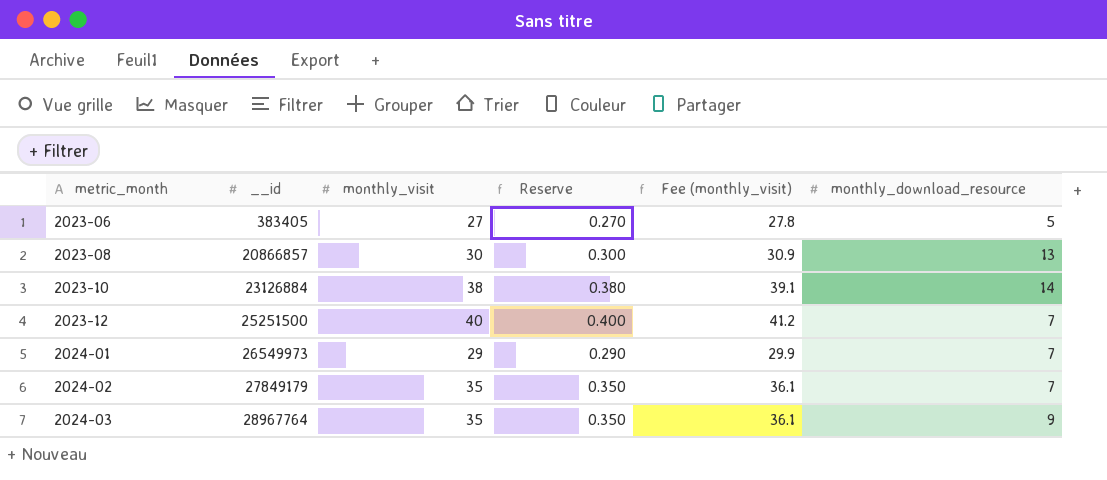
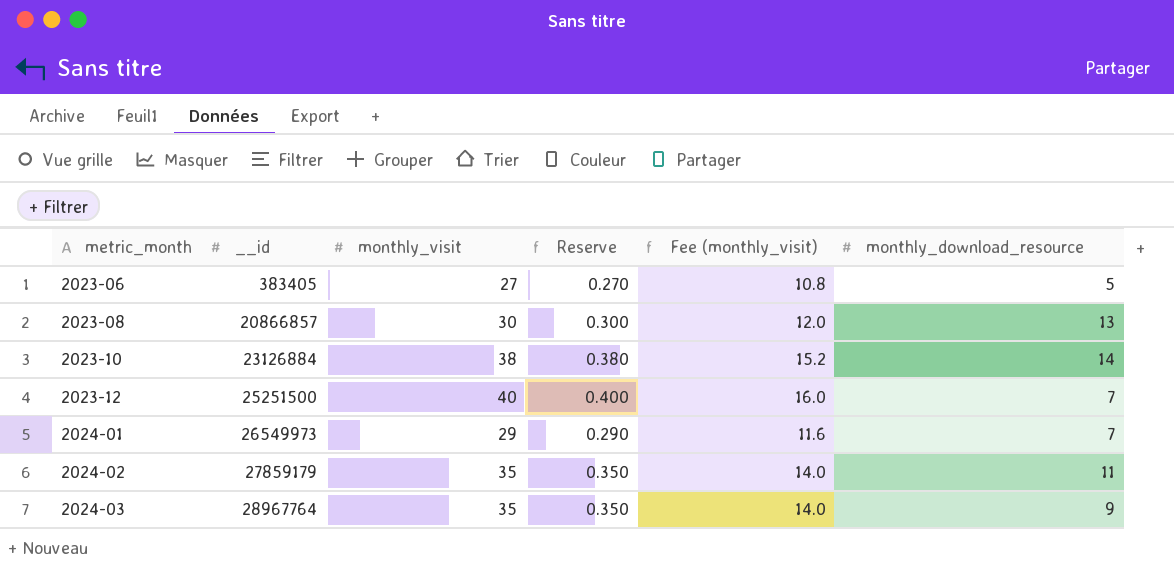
column Fee (monthly_visit) | formula: [monthly_visit] * 1.03 -> [monthly_visit] * 0.4
2024-02 | __id: 27849179 -> 27859179
2024-02 | monthly_download_resource: 7 -> 11

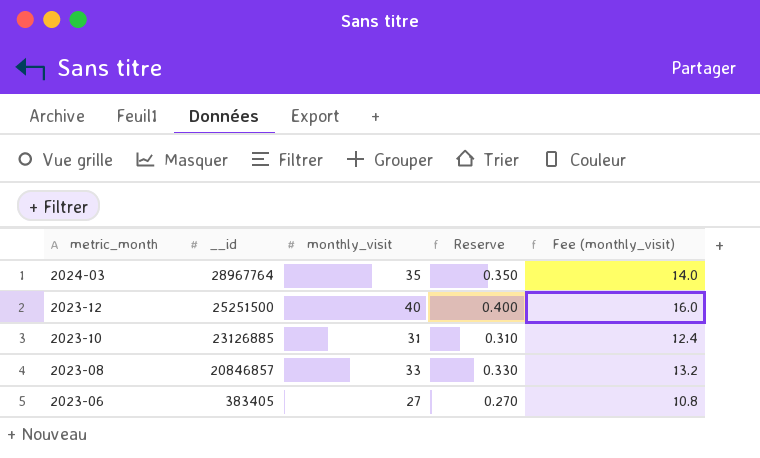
row order: metric_month ascending -> metric_month descending
column monthly_download_resource | position: 6 -> none
row 2024-01: 26549973 | 29 | 0.290 | 11.6 | 7 -> none
row 2024-02: 27859179 | 35 | 0.350 | 14.0 | 11 -> none
2023-10 | __id: 23126884 -> 23126885
2023-10 | monthly_visit: 38 -> 31
2023-10 | Reserve: 0.380 -> 0.310
2023-10 | Fee (monthly_visit): 15.2 -> 12.4
2023-08 | __id: 20866857 -> 20846857
2023-08 | monthly_visit: 30 -> 33
2023-08 | Reserve: 0.300 -> 0.330
2023-08 | Fee (monthly_visit): 12.0 -> 13.2

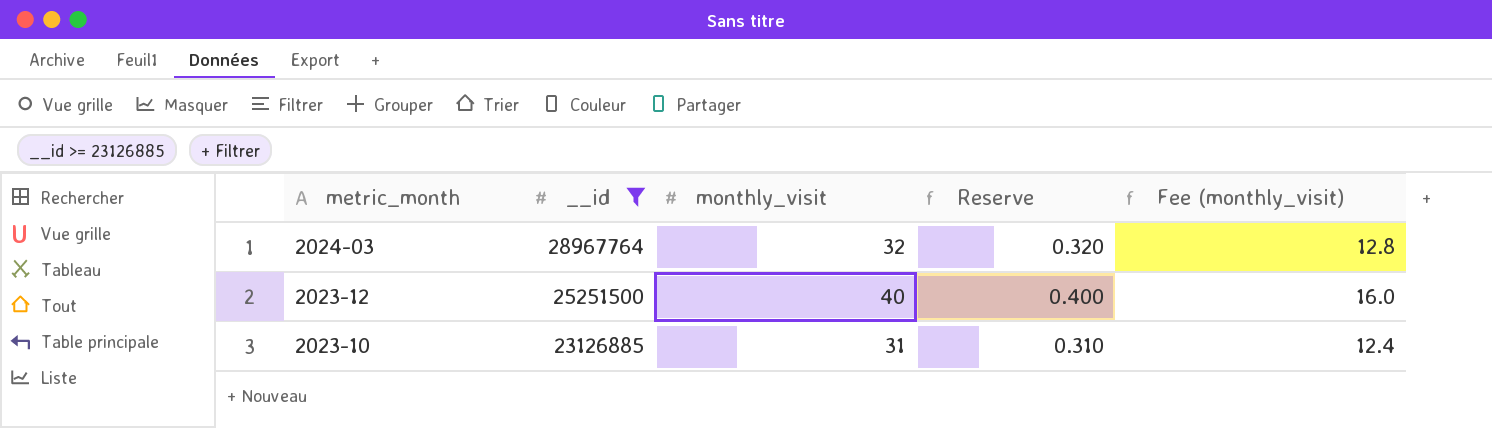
filter: none -> __id >= 23126885
2024-03 | monthly_visit: 35 -> 32
2024-03 | Reserve: 0.350 -> 0.320
2024-03 | Fee (monthly_visit): 14.0 -> 12.8

